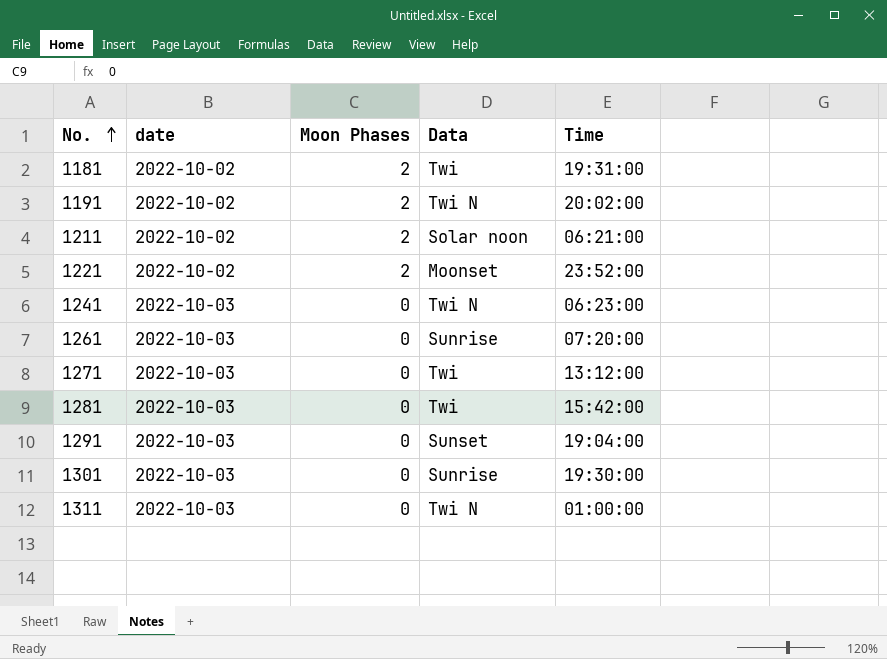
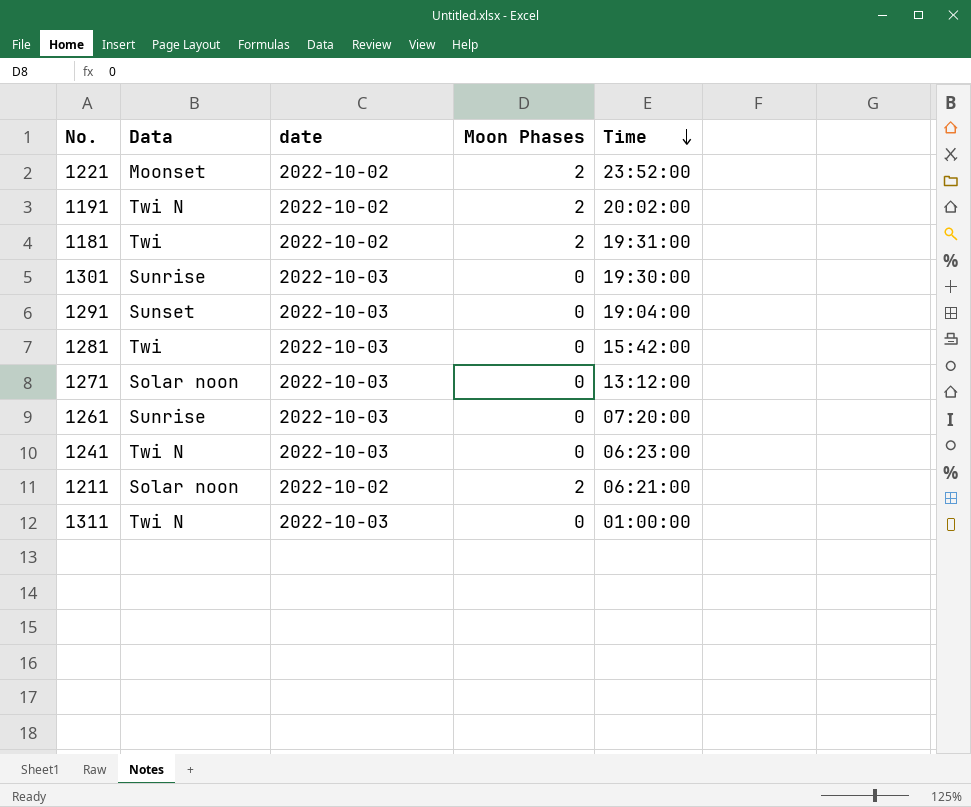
row order: No. ascending -> Time descending
column Data | position: 4 -> 2
1271 | Data: Twi -> Solar noon

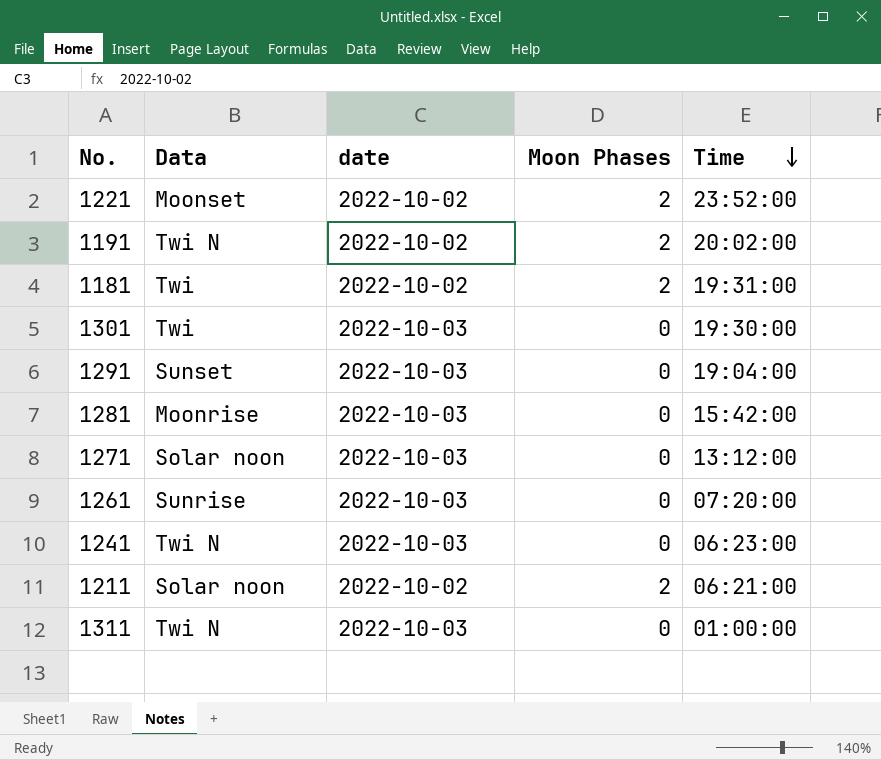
1301 | Data: Sunrise -> Twi
1281 | Data: Twi -> Moonrise

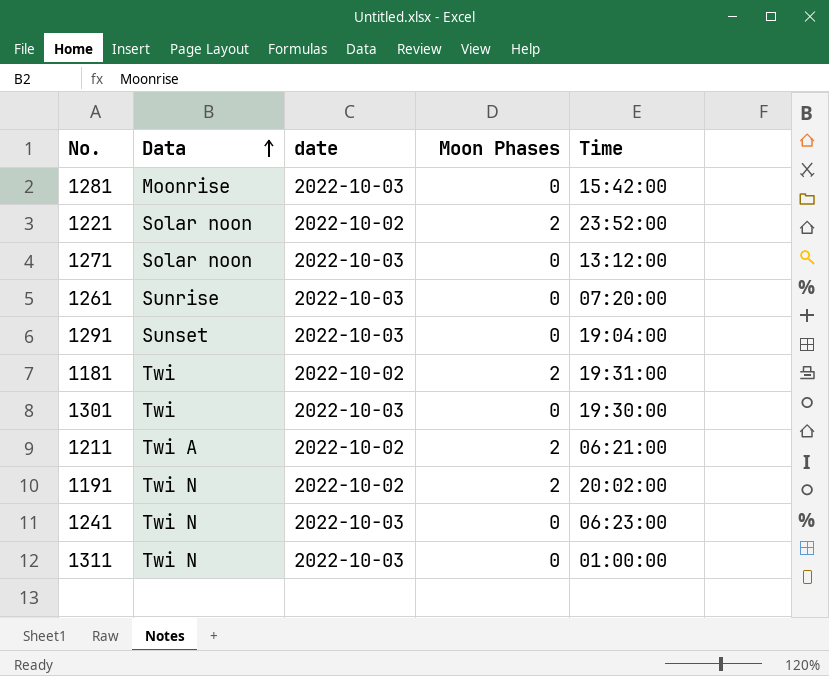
row order: Time descending -> Data ascending
1221 | Data: Moonset -> Solar noon
1211 | Data: Solar noon -> Twi A

